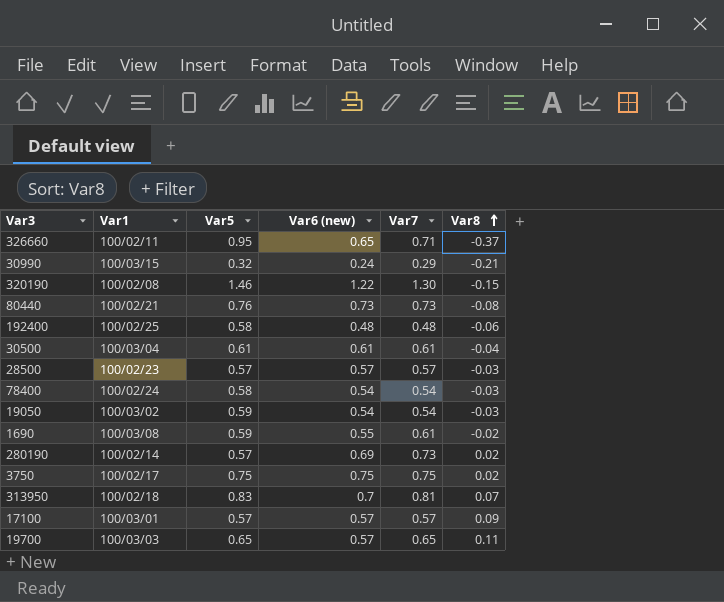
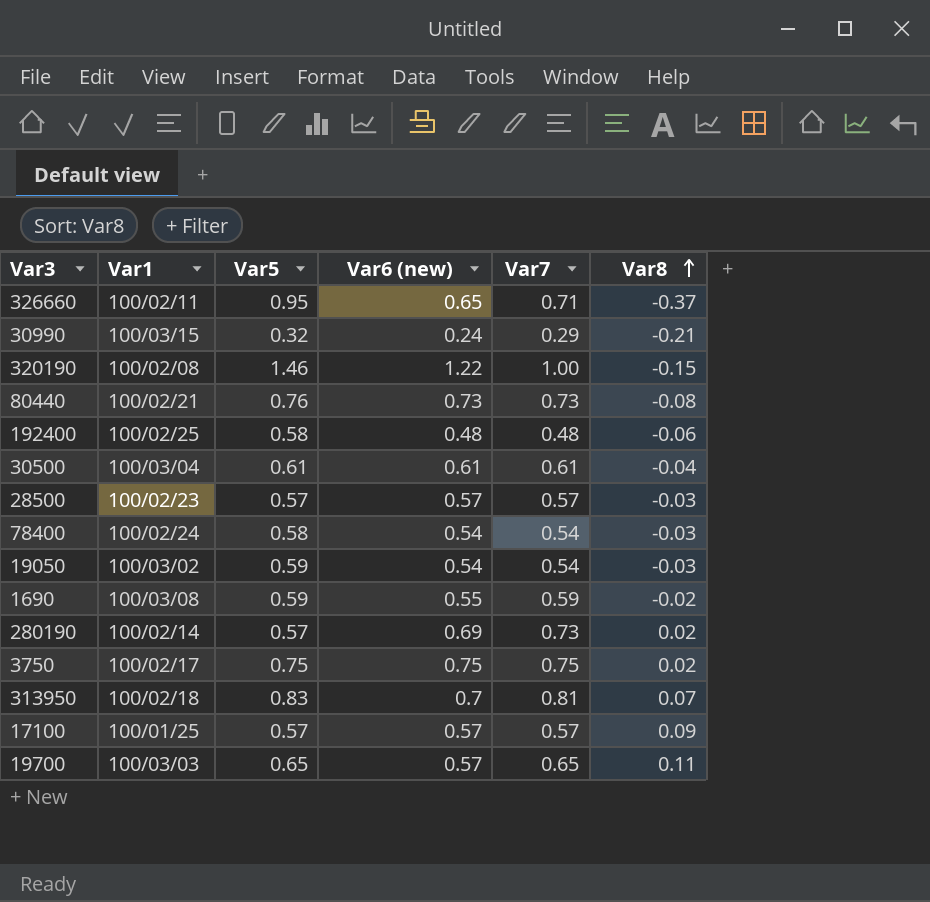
320190 | Var7: 1.30 -> 1.00
1690 | Var7: 0.61 -> 0.59
17100 | Var1: 100/03/01 -> 100/01/25

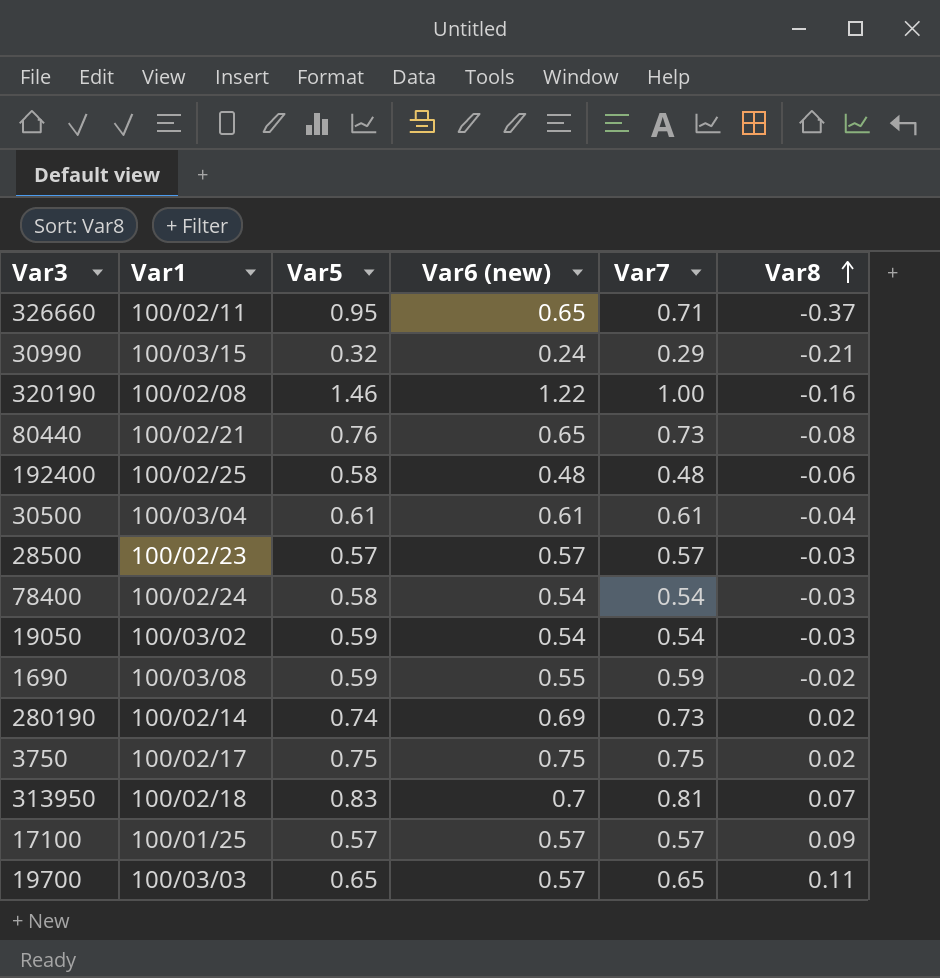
320190 | Var8: -0.15 -> -0.16
80440 | Var6 (new): 0.73 -> 0.65
280190 | Var5: 0.57 -> 0.74

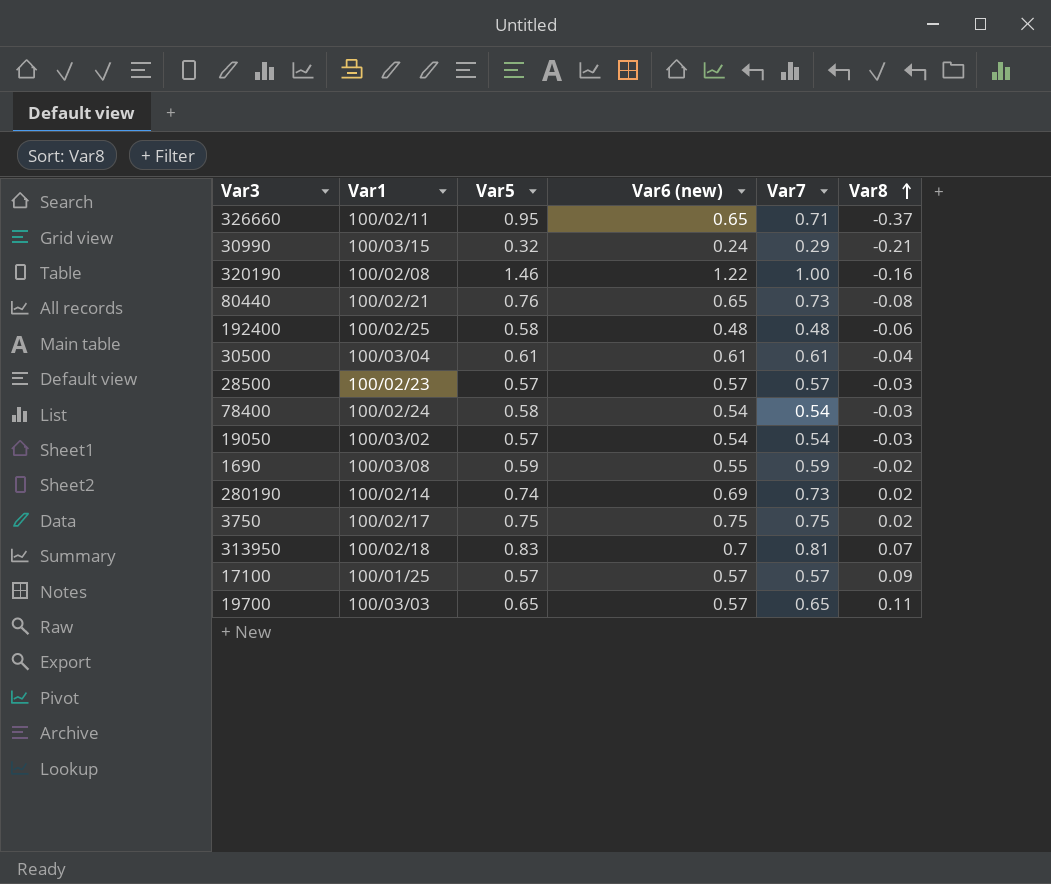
19050 | Var5: 0.59 -> 0.57

